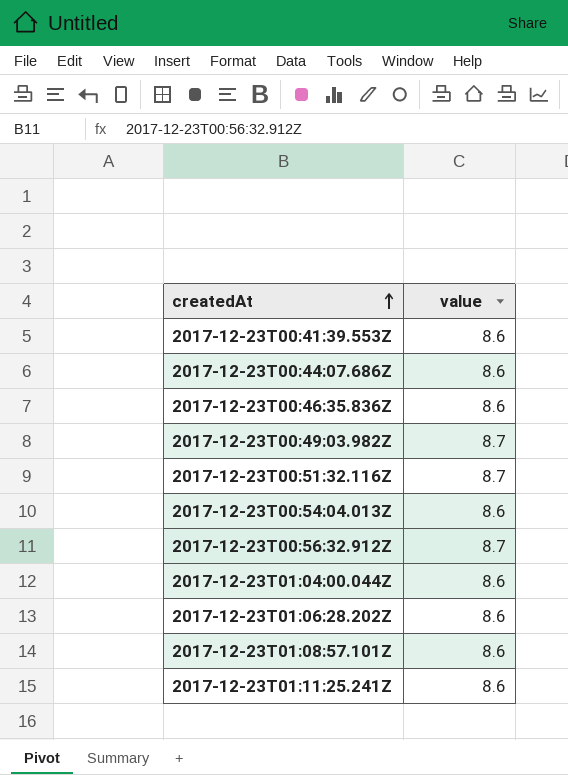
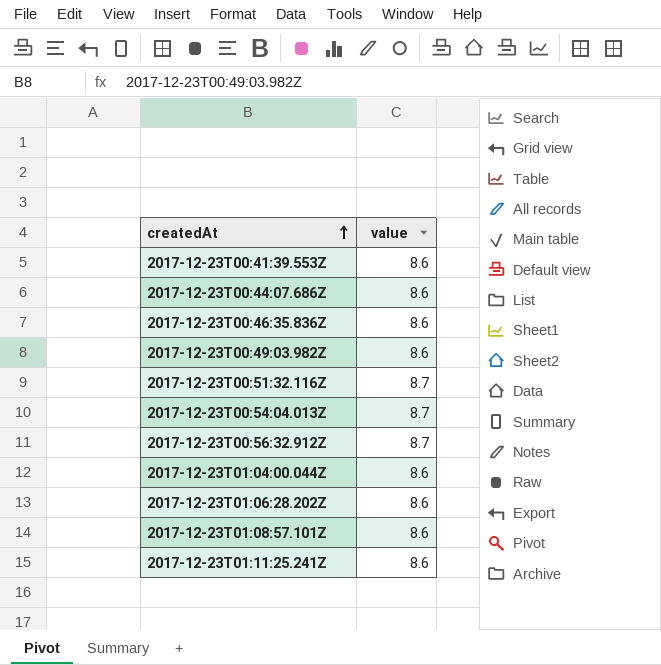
2017-12-23T00:49:03.982Z | value: 8.7 -> 8.6
2017-12-23T00:54:04.013Z | value: 8.6 -> 8.7

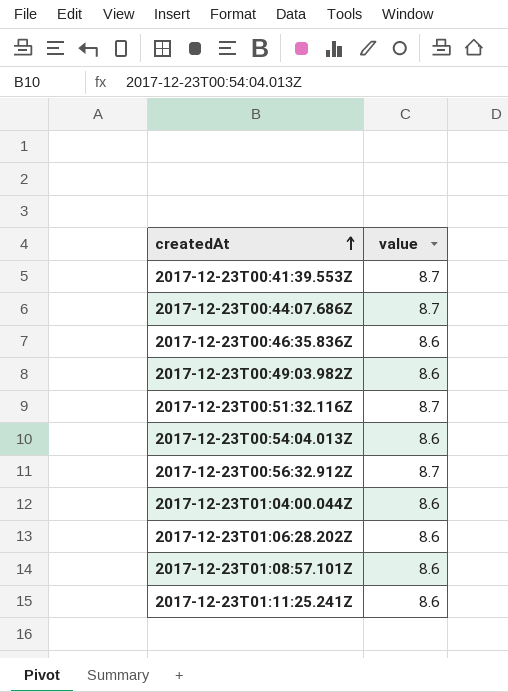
2017-12-23T00:41:39.553Z | value: 8.6 -> 8.7
2017-12-23T00:44:07.686Z | value: 8.6 -> 8.7
2017-12-23T00:54:04.013Z | value: 8.7 -> 8.6

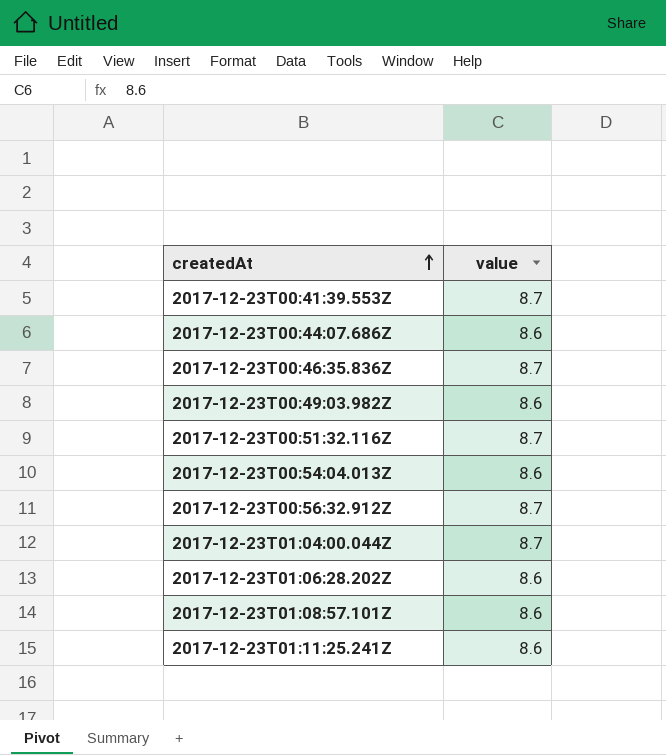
2017-12-23T00:44:07.686Z | value: 8.7 -> 8.6
2017-12-23T00:46:35.836Z | value: 8.6 -> 8.7
2017-12-23T01:04:00.044Z | value: 8.6 -> 8.7

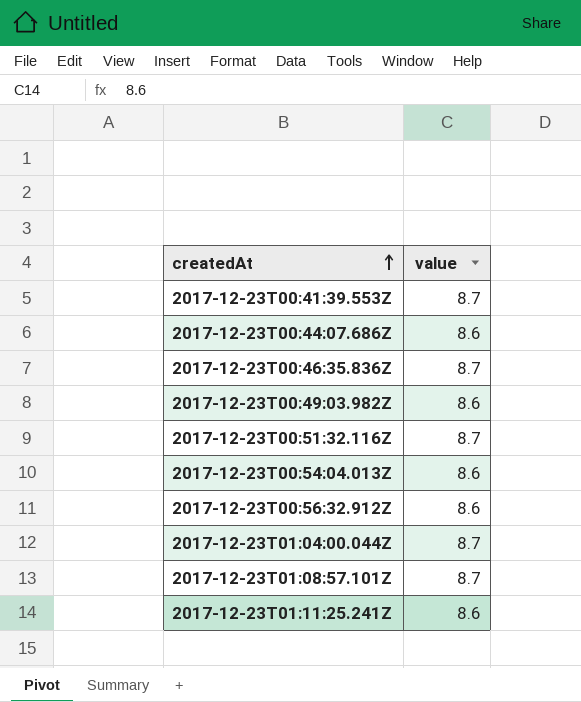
row 2017-12-23T01:06:28.202Z: 8.6 -> none
2017-12-23T00:56:32.912Z | value: 8.7 -> 8.6
2017-12-23T01:08:57.101Z | value: 8.6 -> 8.7

